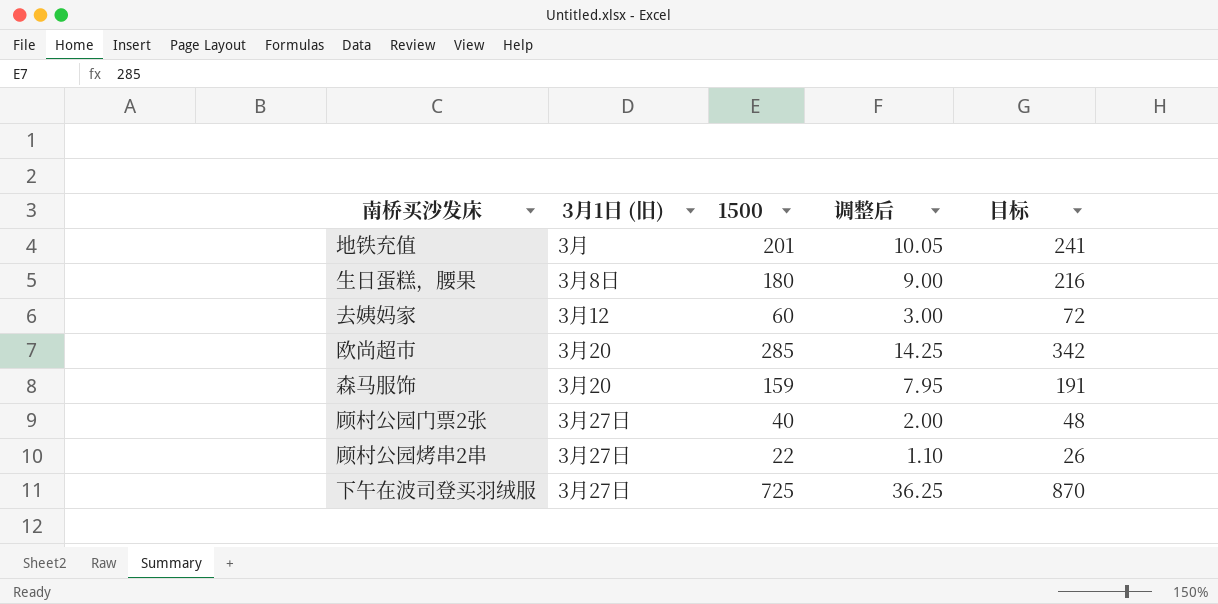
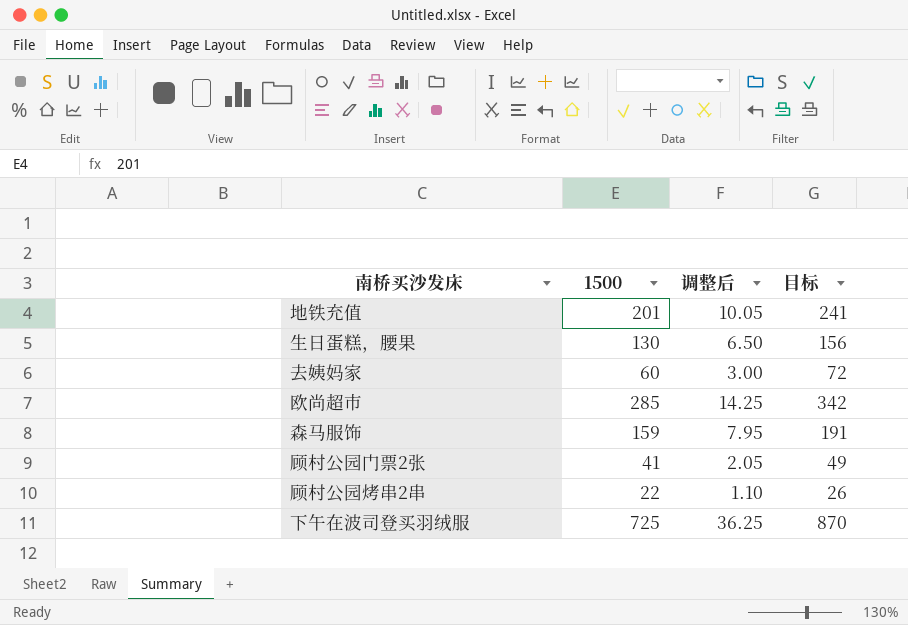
column 3月1日 (旧) | position: 2 -> none
生日蛋糕，腰果 | 1500: 180 -> 130
生日蛋糕，腰果 | 调整后: 9.00 -> 6.50
生日蛋糕，腰果 | 目标: 216 -> 156
顾村公园门票2张 | 1500: 40 -> 41
顾村公园门票2张 | 调整后: 2.00 -> 2.05
顾村公园门票2张 | 目标: 48 -> 49

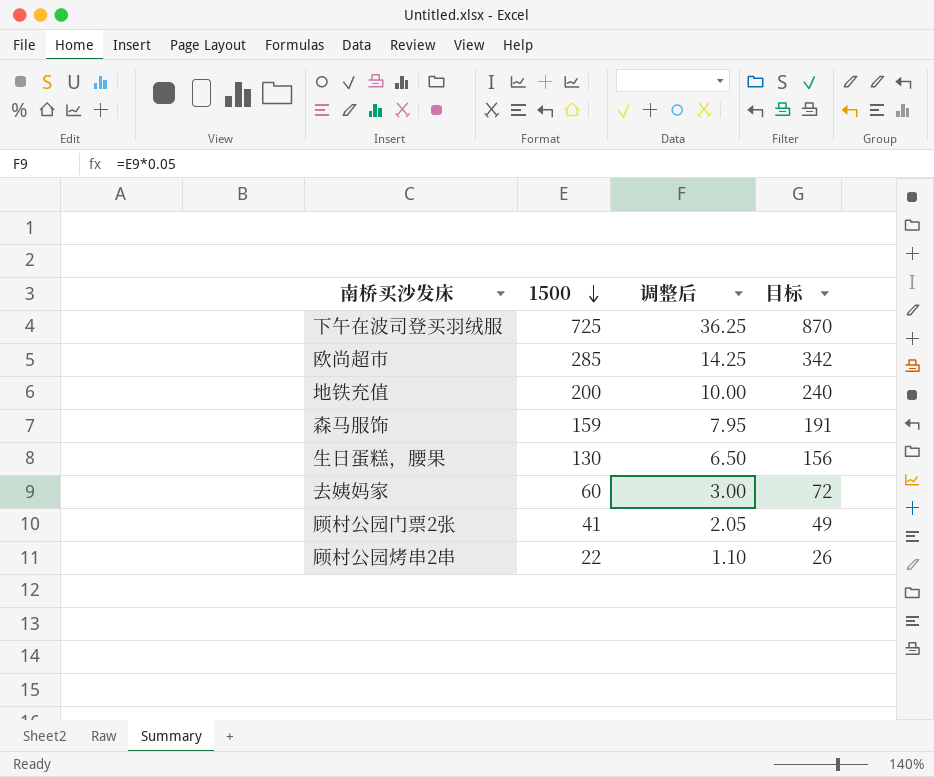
row order: none -> 1500 descending
地铁充值 | 1500: 201 -> 200
地铁充值 | 调整后: 10.05 -> 10.00
地铁充值 | 目标: 241 -> 240

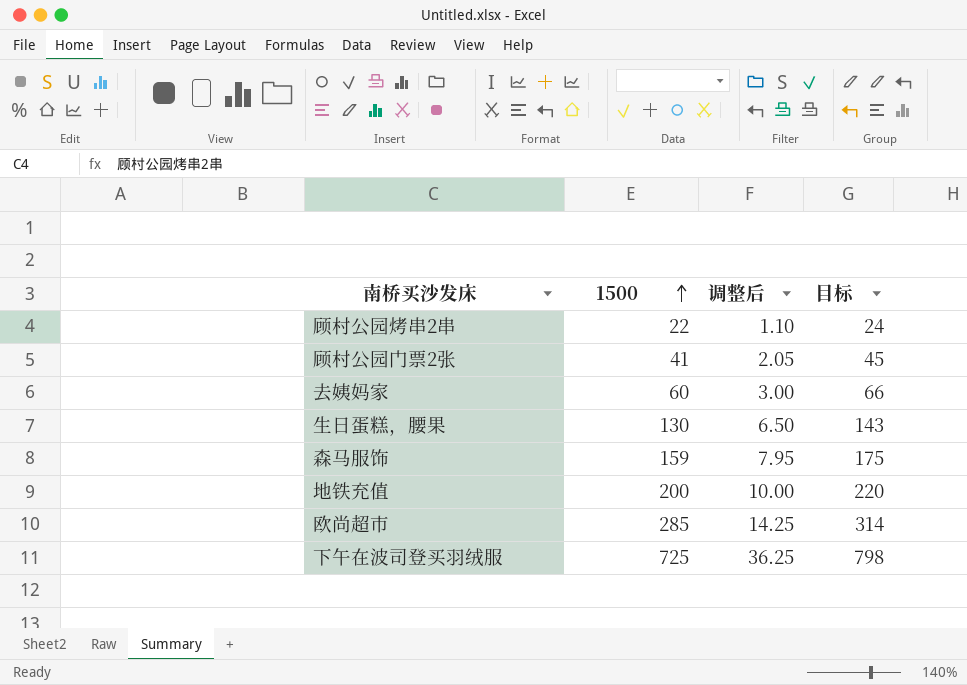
row order: 1500 descending -> 1500 ascending
column 目标 | formula: [1500] * 1.2 -> [1500] * 1.1

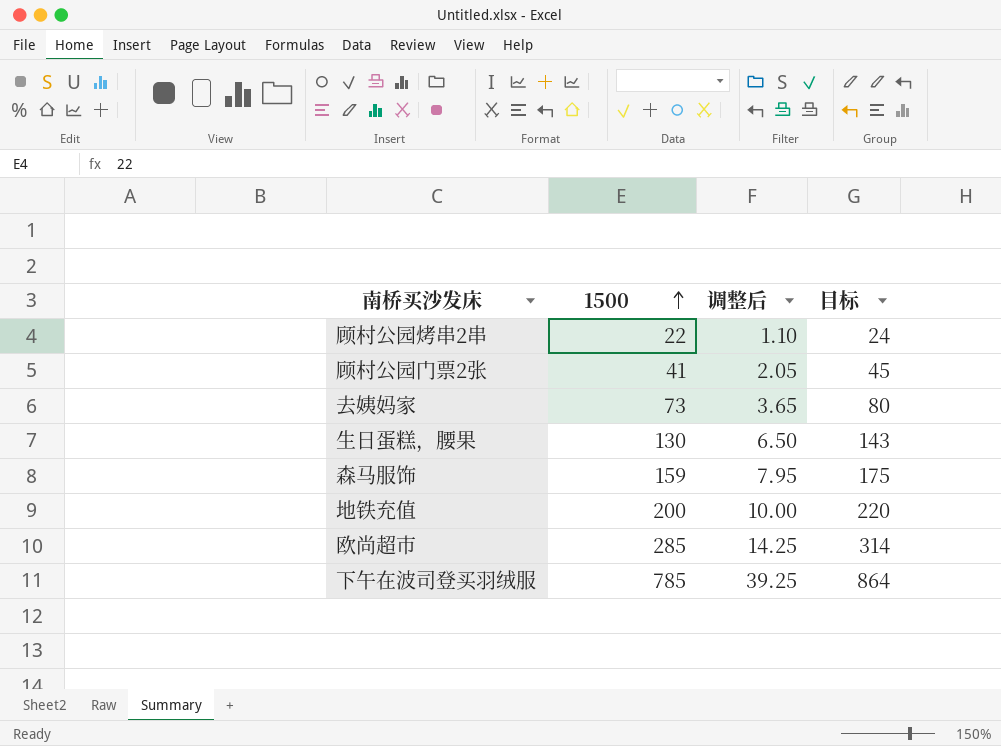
去姨妈家 | 1500: 60 -> 73
去姨妈家 | 调整后: 3.00 -> 3.65
去姨妈家 | 目标: 66 -> 80
下午在波司登买羽绒服 | 1500: 725 -> 785
下午在波司登买羽绒服 | 调整后: 36.25 -> 39.25
下午在波司登买羽绒服 | 目标: 798 -> 864

